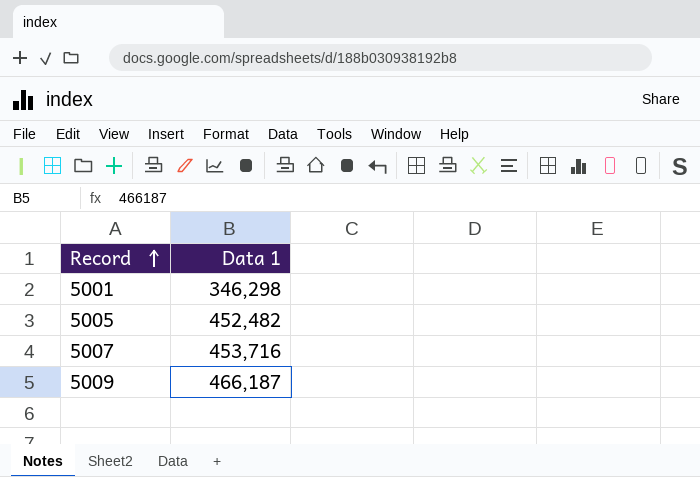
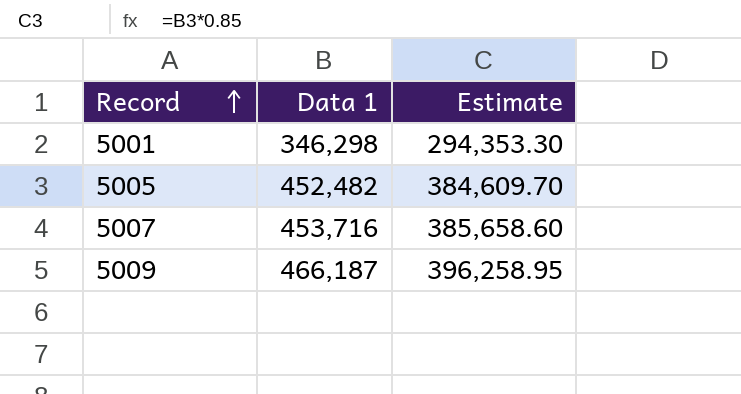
column Estimate | formula: none -> [Data 1] * 0.85

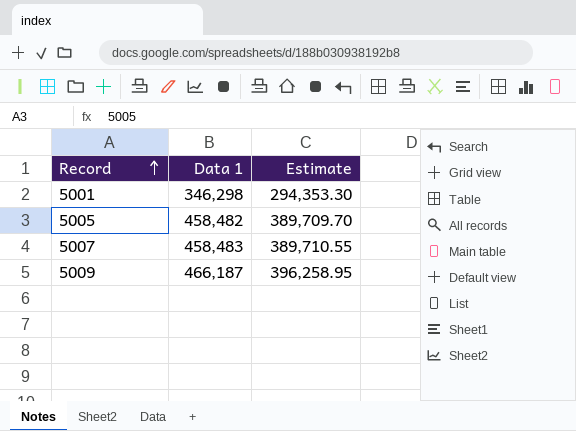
5005 | Data 1: 452,482 -> 458,482
5005 | Estimate: 384,609.70 -> 389,709.70
5007 | Data 1: 453,716 -> 458,483
5007 | Estimate: 385,658.60 -> 389,710.55

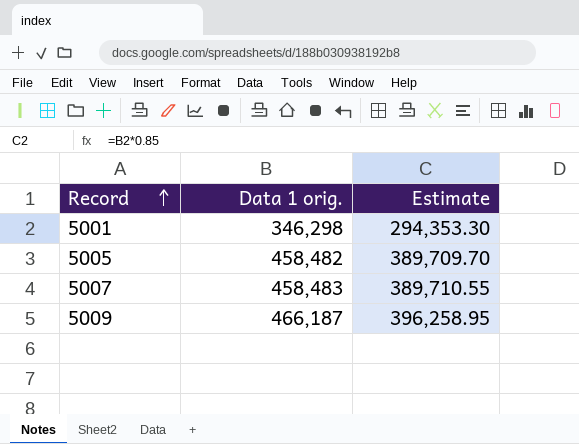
column name: Data 1 -> Data 1 orig.

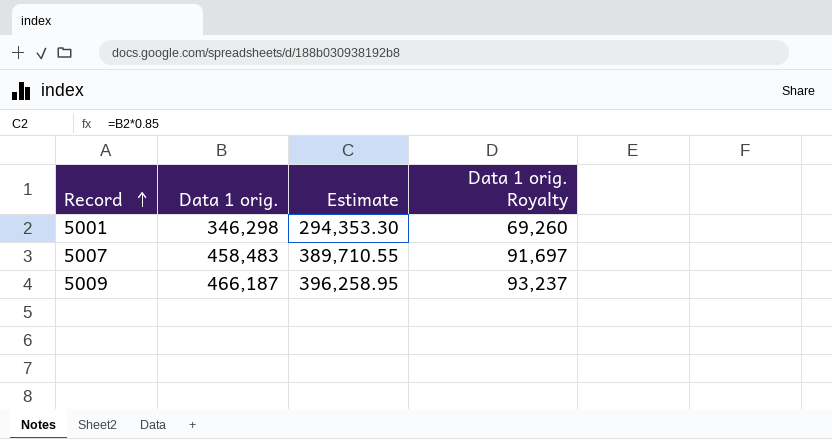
column Data 1 orig. Royalty | formula: none -> [Data 1 orig.] * 0.2
row 5005: 458,482 | 389,709.70 -> none

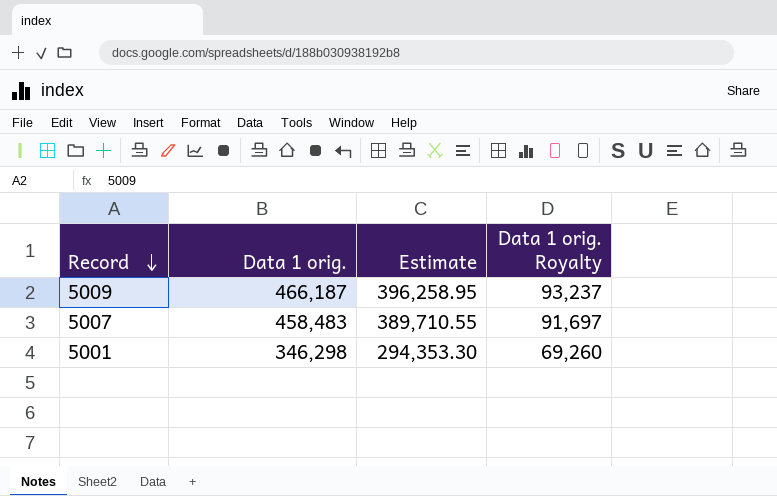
row order: Record ascending -> Record descending

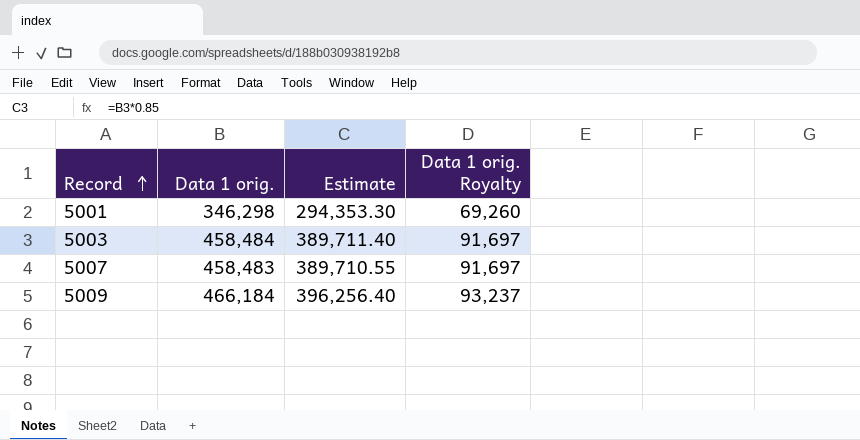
row order: Record descending -> Record ascending
row 5003: none -> 458,484 | 389,711.40 | 91,697
5009 | Data 1 orig.: 466,187 -> 466,184
5009 | Estimate: 396,258.95 -> 396,256.40

